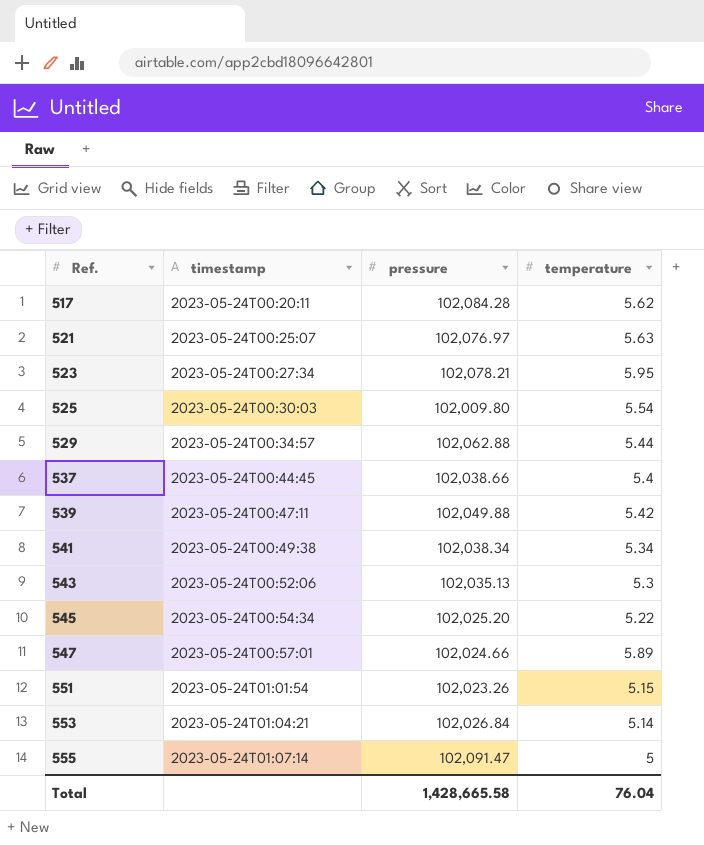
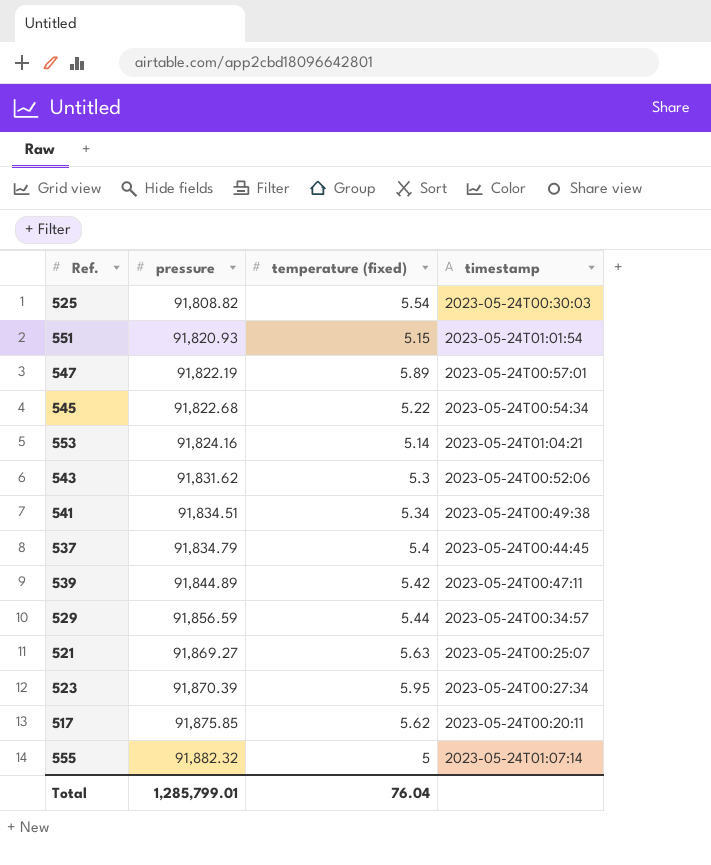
row order: Ref. ascending -> pressure ascending
column name: temperature -> temperature (fixed)
column timestamp | position: 2 -> 4
525 | pressure: 102,009.80 -> 91,808.82
551 | pressure: 102,023.26 -> 91,820.93
547 | pressure: 102,024.66 -> 91,822.19
545 | pressure: 102,025.20 -> 91,822.68
553 | pressure: 102,026.84 -> 91,824.16
543 | pressure: 102,035.13 -> 91,831.62
541 | pressure: 102,038.34 -> 91,834.51
537 | pressure: 102,038.66 -> 91,834.79
539 | pressure: 102,049.88 -> 91,844.89
529 | pressure: 102,062.88 -> 91,856.59
521 | pressure: 102,076.97 -> 91,869.27
523 | pressure: 102,078.21 -> 91,870.39
517 | pressure: 102,084.28 -> 91,875.85
555 | pressure: 102,091.47 -> 91,882.32
Total | pressure: 1,428,665.58 -> 1,285,799.01

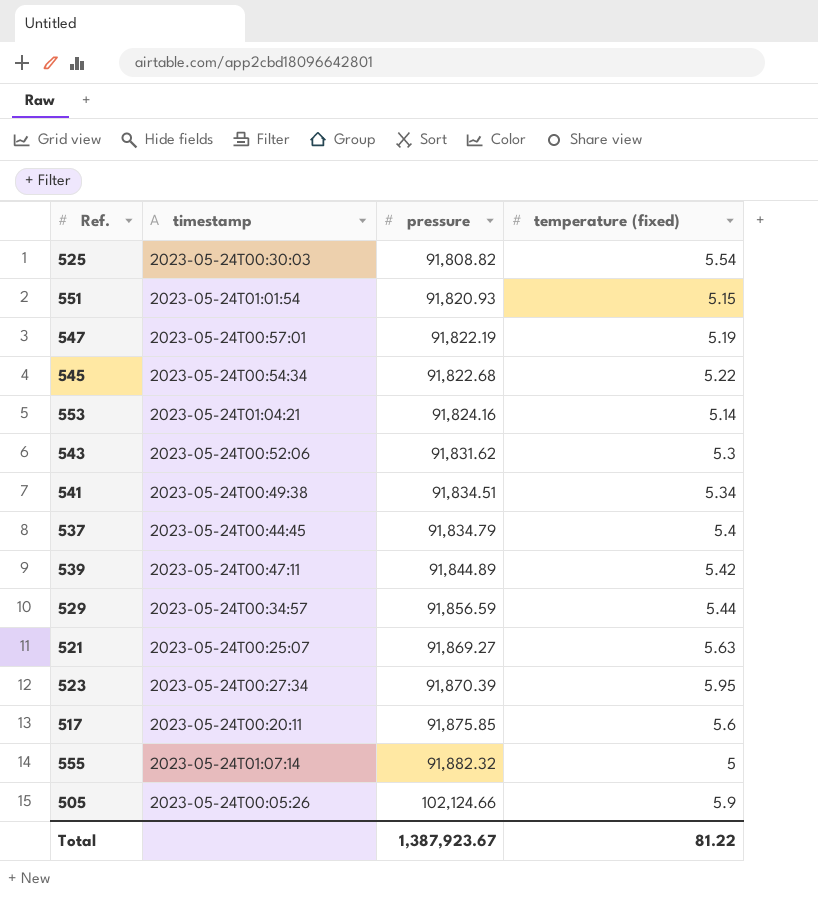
column timestamp | position: 4 -> 2
547 | temperature (fixed): 5.89 -> 5.19
517 | temperature (fixed): 5.62 -> 5.6
row 505: none -> 2023-05-24T00:05:26 | 102,124.66 | 5.9
Total | pressure: 1,285,799.01 -> 1,387,923.67
Total | temperature (fixed): 76.04 -> 81.22

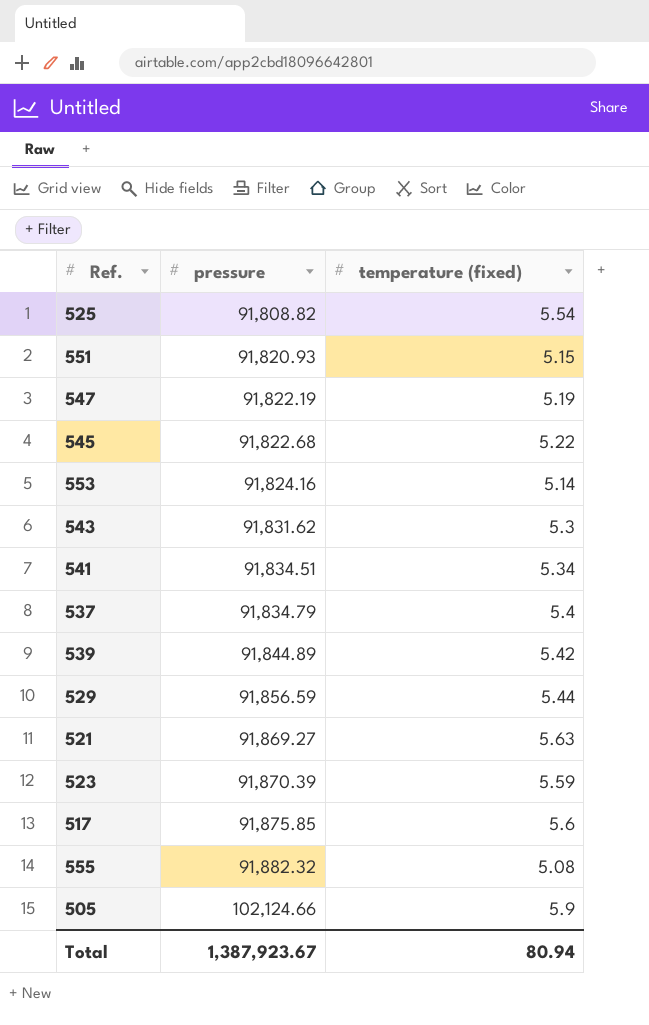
column timestamp | position: 2 -> none
523 | temperature (fixed): 5.95 -> 5.59
555 | temperature (fixed): 5 -> 5.08
Total | temperature (fixed): 81.22 -> 80.94

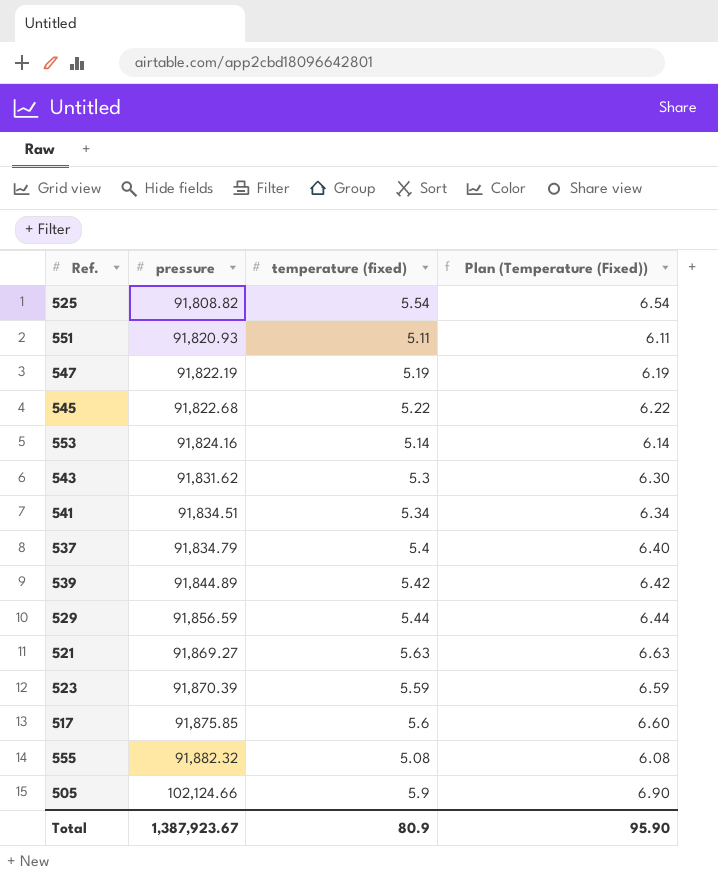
column Plan (Temperature (Fixed)) | formula: none -> [temperature (fixed)] + 1
551 | temperature (fixed): 5.15 -> 5.11
Total | temperature (fixed): 80.94 -> 80.9

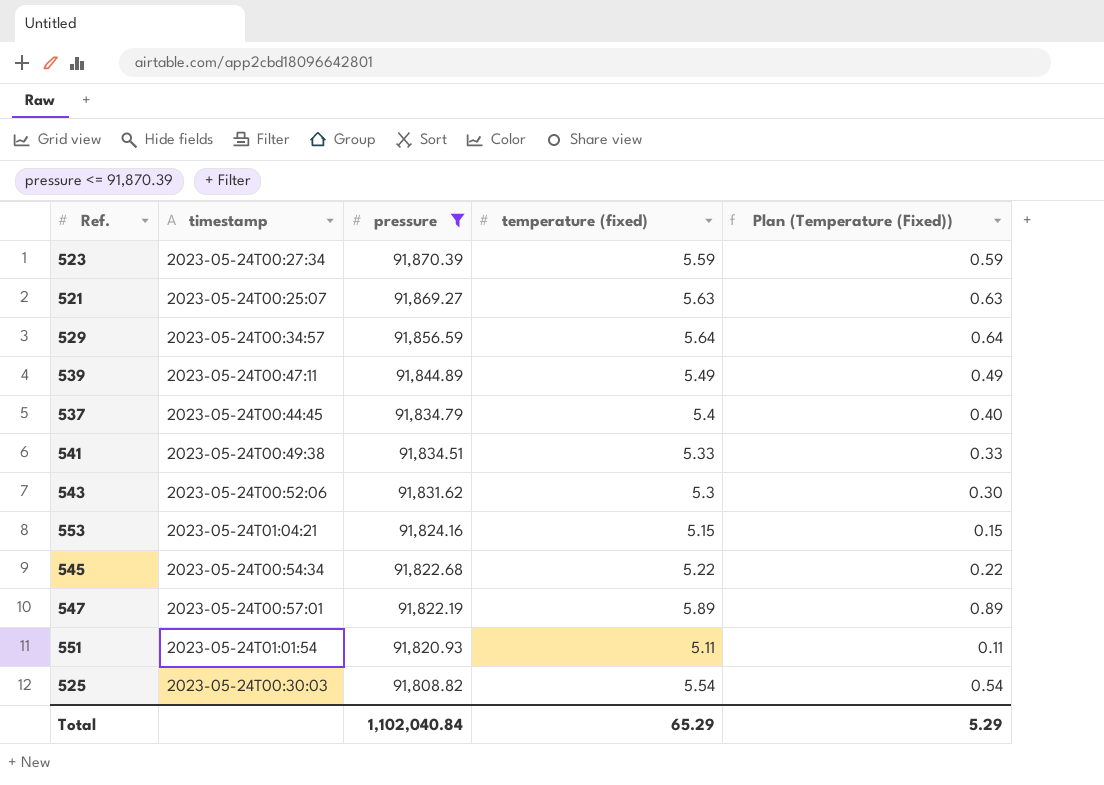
filter: none -> pressure <= 91,870.39
row order: pressure ascending -> pressure descending
column timestamp | position: none -> 2
column Plan (Temperature (Fixed)) | formula: [temperature (fixed)] + 1 -> [temperature (fixed)] - 5
529 | temperature (fixed): 5.44 -> 5.64
539 | temperature (fixed): 5.42 -> 5.49
541 | temperature (fixed): 5.34 -> 5.33
553 | temperature (fixed): 5.14 -> 5.15
547 | temperature (fixed): 5.19 -> 5.89
Total | pressure: 1,387,923.67 -> 1,102,040.84
Total | temperature (fixed): 80.9 -> 65.29
Total | Plan (Temperature (Fixed)): 95.90 -> 5.29

